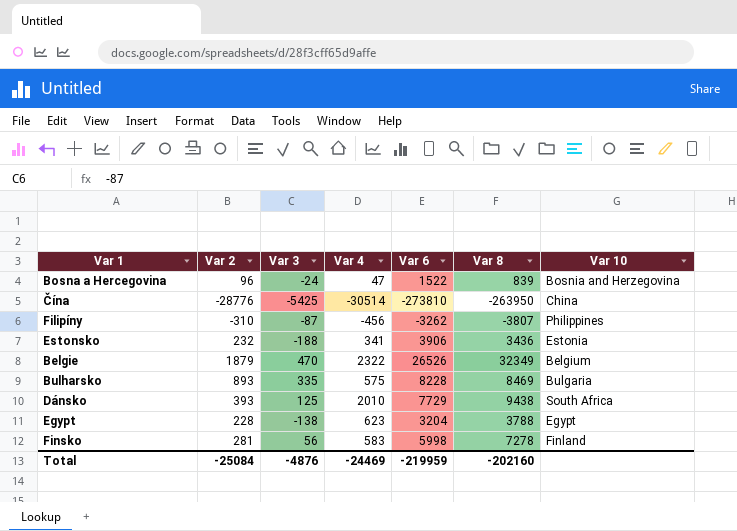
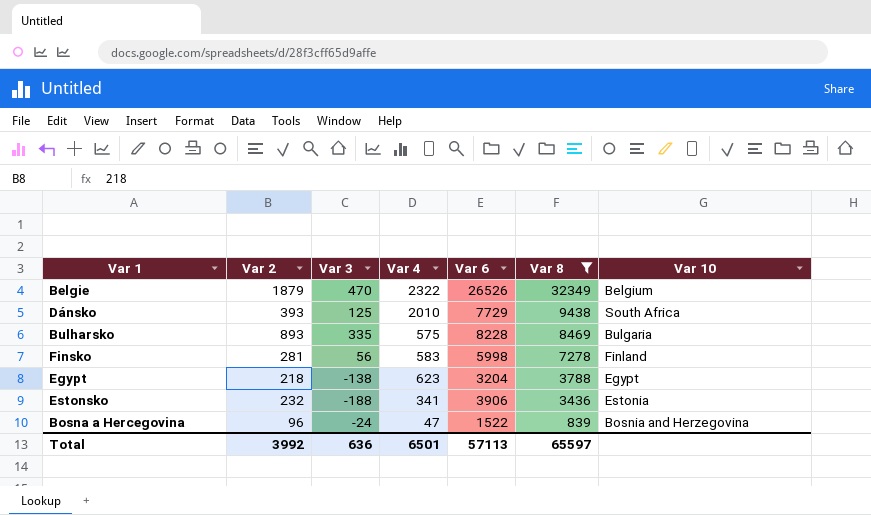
filter: none -> Var 8 >= 839
row order: none -> Var 8 descending
Egypt | Var 2: 228 -> 218
Total | Var 2: -25084 -> 3992
Total | Var 3: -4876 -> 636
Total | Var 4: -24469 -> 6501
Total | Var 6: -219959 -> 57113
Total | Var 8: -202160 -> 65597

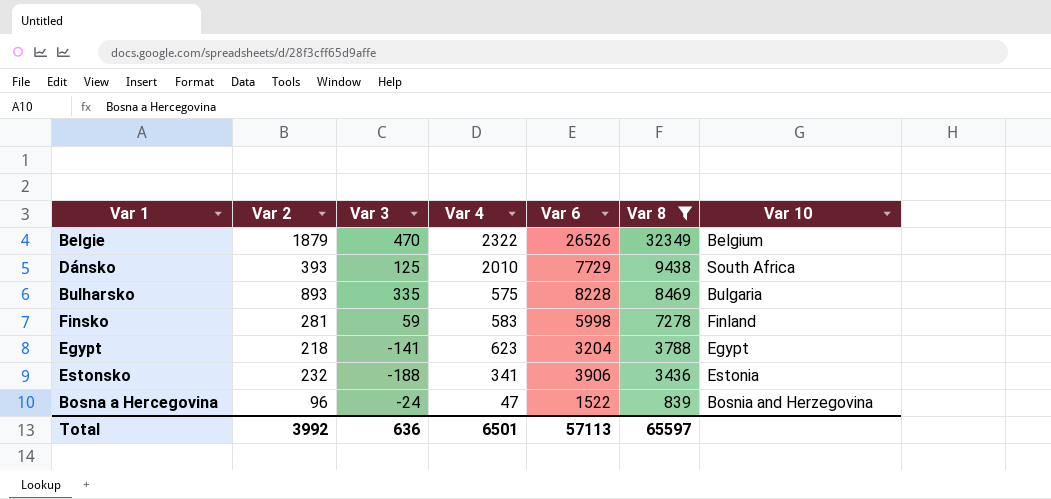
Finsko | Var 3: 56 -> 59
Egypt | Var 3: -138 -> -141

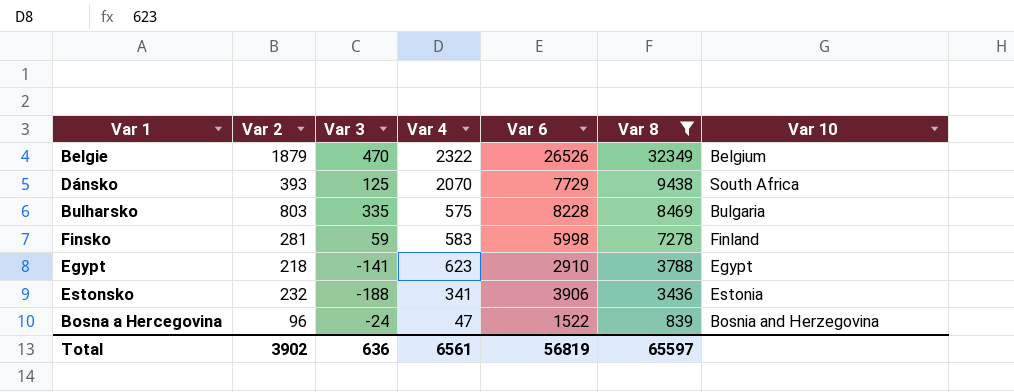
Dánsko | Var 4: 2010 -> 2070
Bulharsko | Var 2: 893 -> 803
Egypt | Var 6: 3204 -> 2910
Total | Var 2: 3992 -> 3902
Total | Var 4: 6501 -> 6561
Total | Var 6: 57113 -> 56819

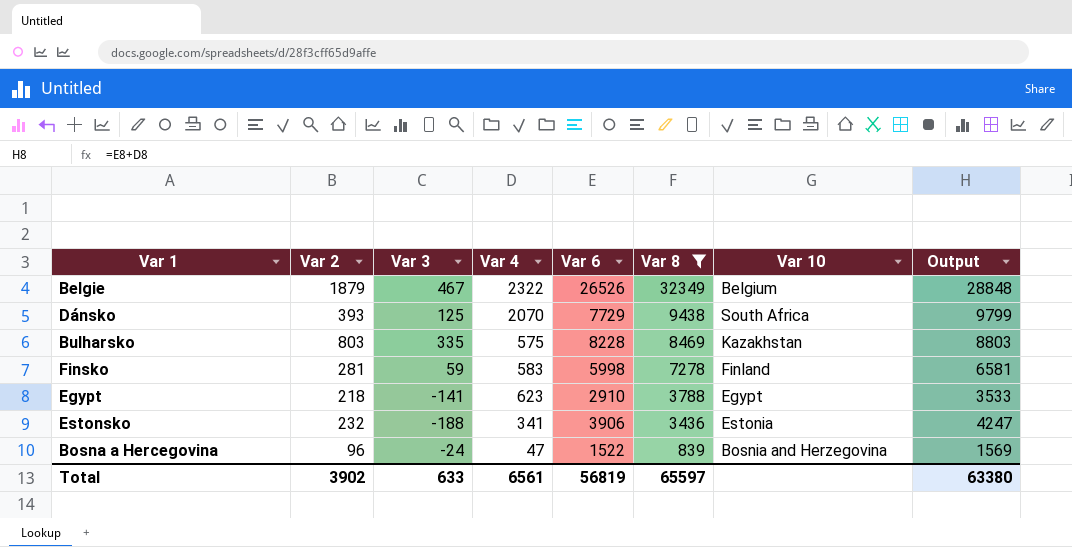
column Output | formula: none -> [Var 4] + [Var 6]
Belgie | Var 3: 470 -> 467
Bulharsko | Var 10: Bulgaria -> Kazakhstan
Total | Var 3: 636 -> 633

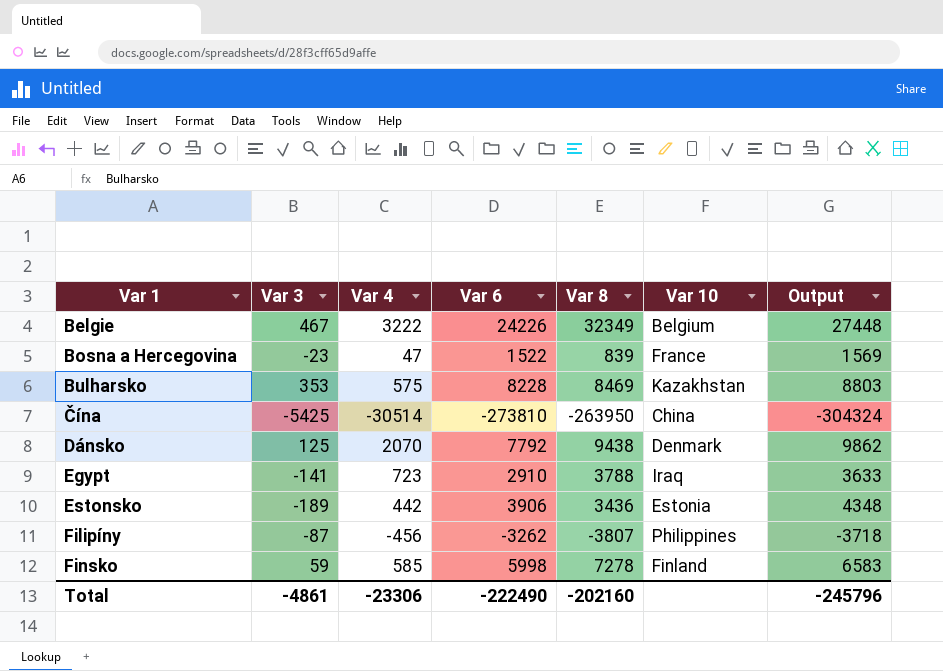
filter: Var 8 >= 839 -> none
row order: Var 8 descending -> Var 1 ascending
column Var 2 | position: 2 -> none
Belgie | Var 4: 2322 -> 3222
Belgie | Var 6: 26526 -> 24226
Belgie | Output: 28848 -> 27448
Bosna a Hercegovina | Var 3: -24 -> -23
Bosna a Hercegovina | Var 10: Bosnia and Herzegovina -> France
Bulharsko | Var 3: 335 -> 353
Dánsko | Var 6: 7729 -> 7792
Dánsko | Var 10: South Africa -> Denmark
Dánsko | Output: 9799 -> 9862
Egypt | Var 4: 623 -> 723
Egypt | Var 10: Egypt -> Iraq
Egypt | Output: 3533 -> 3633
Estonsko | Var 3: -188 -> -189
Estonsko | Var 4: 341 -> 442
Estonsko | Output: 4247 -> 4348
Finsko | Var 4: 583 -> 585
Finsko | Output: 6581 -> 6583
Total | Var 3: 633 -> -4861
Total | Var 4: 6561 -> -23306
Total | Var 6: 56819 -> -222490
Total | Var 8: 65597 -> -202160
Total | Output: 63380 -> -245796

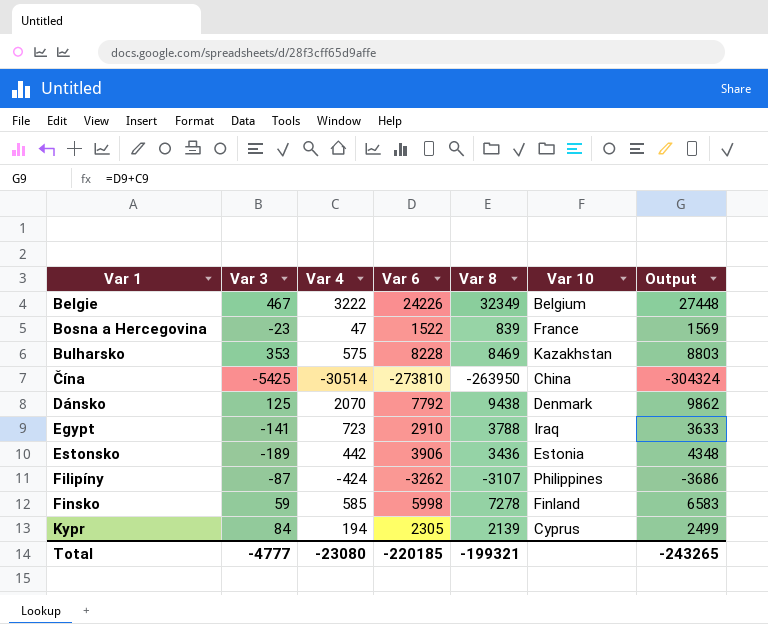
Filipíny | Var 4: -456 -> -424
Filipíny | Var 8: -3807 -> -3107
Filipíny | Output: -3718 -> -3686
row Kypr: none -> 84 | 194 | 2305 | 2139 | Cyprus | 2499
Total | Var 3: -4861 -> -4777
Total | Var 4: -23306 -> -23080
Total | Var 6: -222490 -> -220185
Total | Var 8: -202160 -> -199321
Total | Output: -245796 -> -243265

